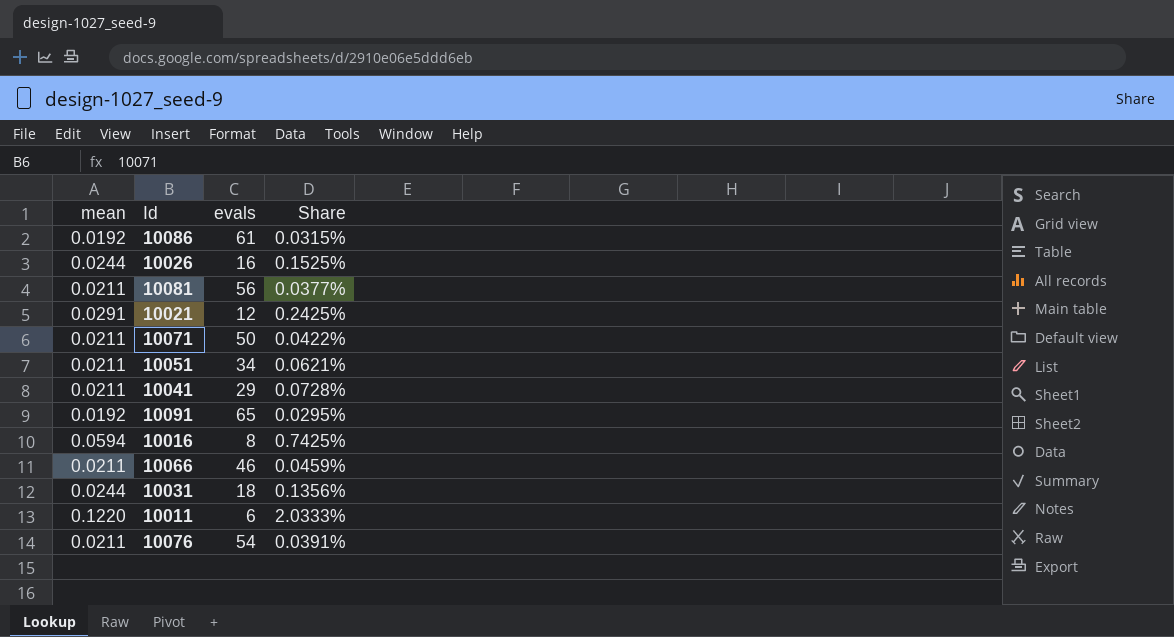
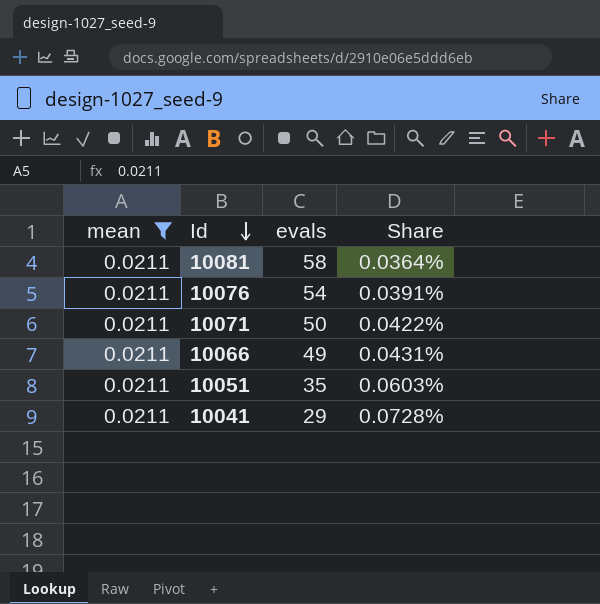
filter: none -> mean = 0.0211
row order: none -> Id descending
10081 | evals: 56 -> 58
10081 | Share: 0.0377% -> 0.0364%
10066 | evals: 46 -> 49
10066 | Share: 0.0459% -> 0.0431%
10051 | evals: 34 -> 35
10051 | Share: 0.0621% -> 0.0603%

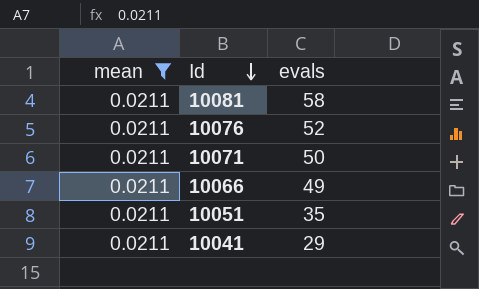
column Share | formula: [mean] / [evals] -> none
10076 | evals: 54 -> 52

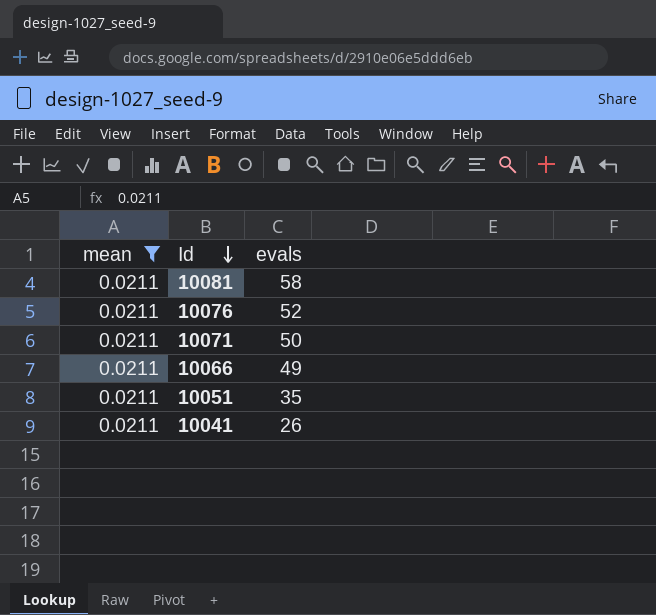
10041 | evals: 29 -> 26

